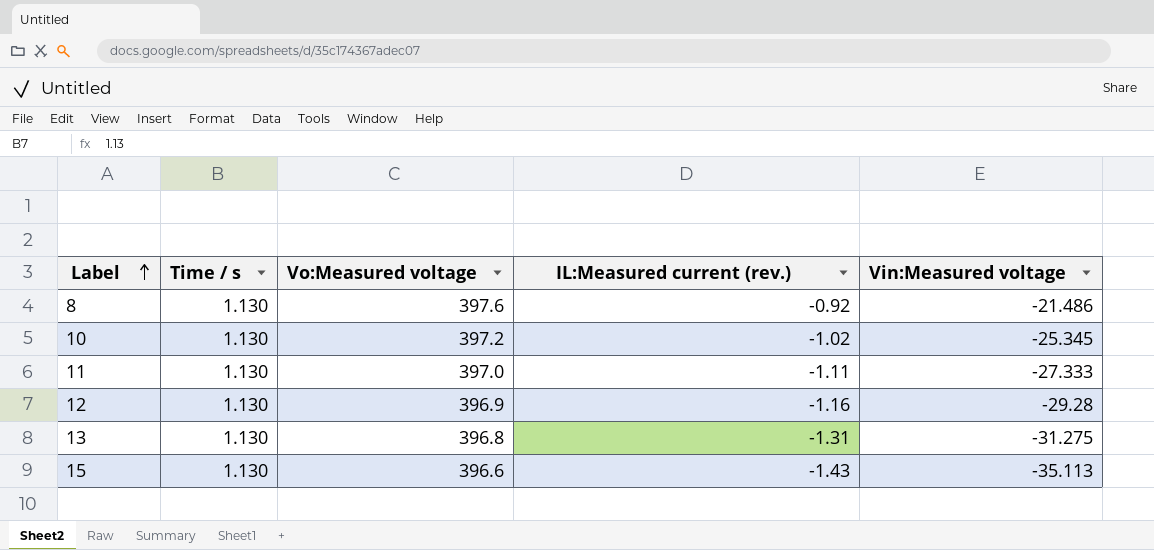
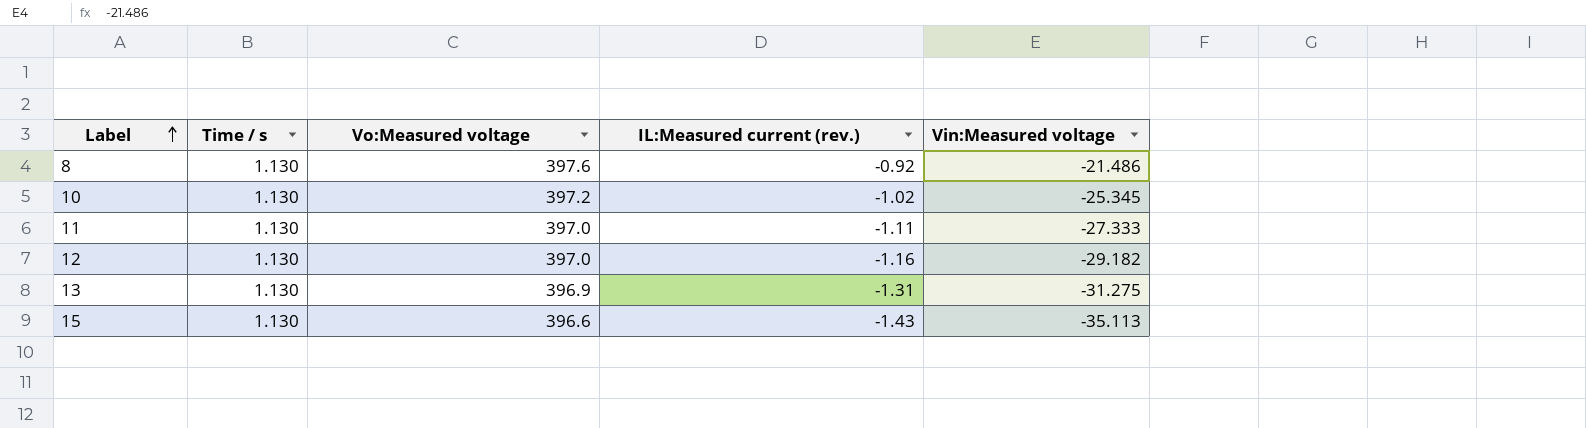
12 | Vo:Measured voltage: 396.9 -> 397.0
12 | Vin:Measured voltage: -29.28 -> -29.182
13 | Vo:Measured voltage: 396.8 -> 396.9

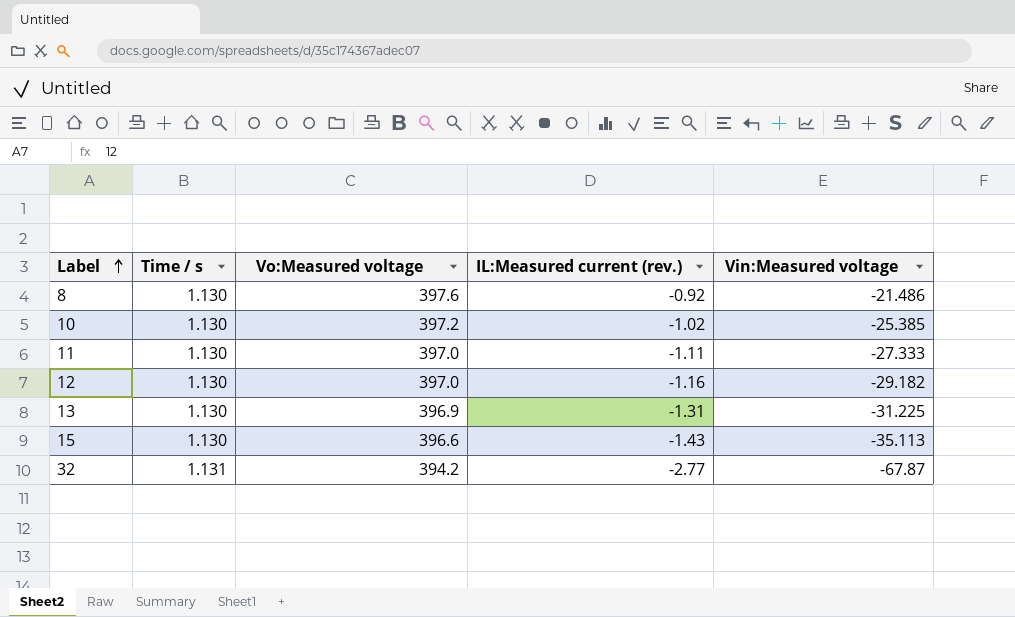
10 | Vin:Measured voltage: -25.345 -> -25.385
13 | Vin:Measured voltage: -31.275 -> -31.225
row 32: none -> 1.131 | 394.2 | -2.77 | -67.87

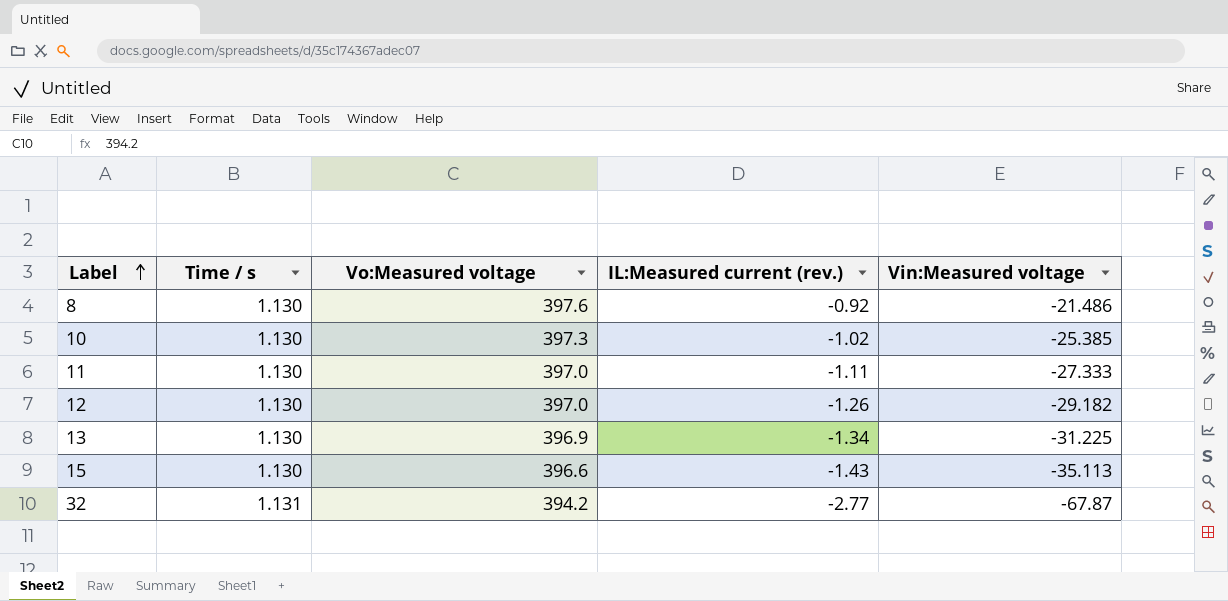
10 | Vo:Measured voltage: 397.2 -> 397.3
12 | IL:Measured current (rev.): -1.16 -> -1.26
13 | IL:Measured current (rev.): -1.31 -> -1.34

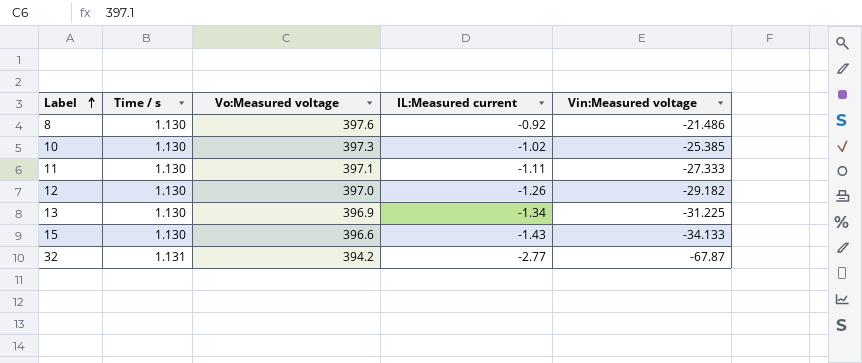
column name: IL:Measured current (rev.) -> IL:Measured current
11 | Vo:Measured voltage: 397.0 -> 397.1
15 | Vin:Measured voltage: -35.113 -> -34.133

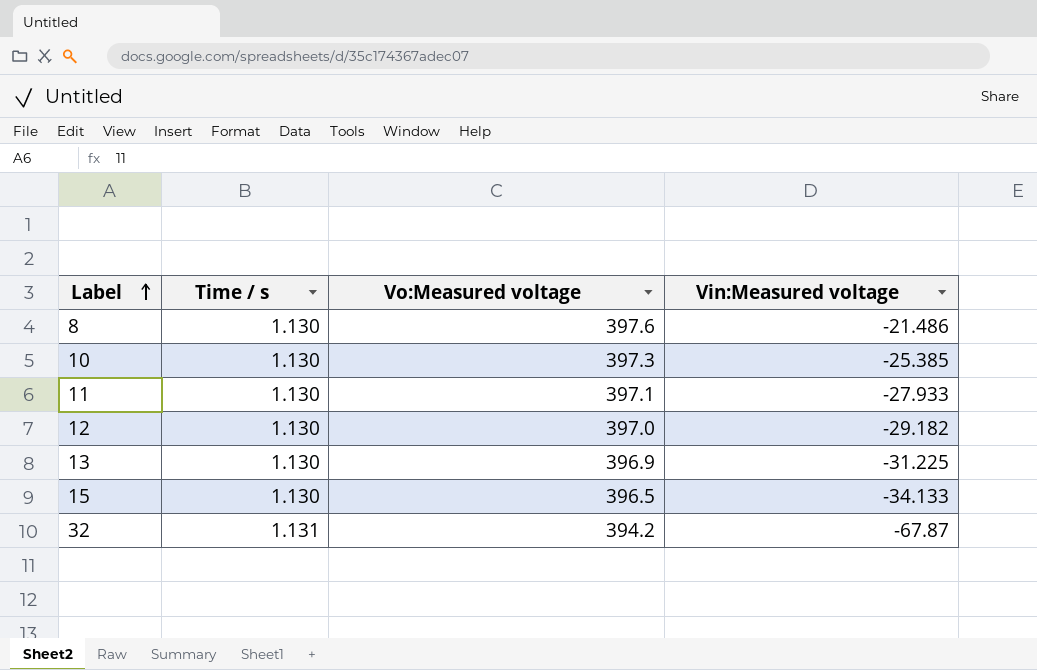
column IL:Measured current | position: 4 -> none
11 | Vin:Measured voltage: -27.333 -> -27.933
15 | Vo:Measured voltage: 396.6 -> 396.5

